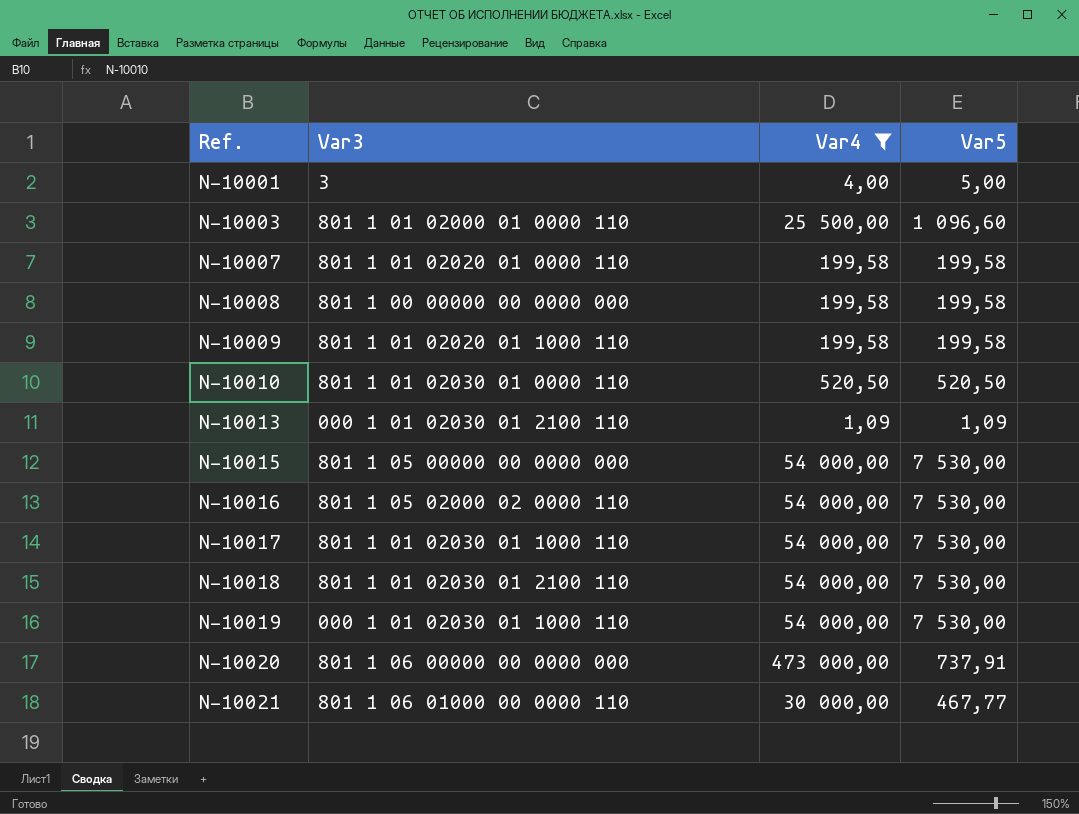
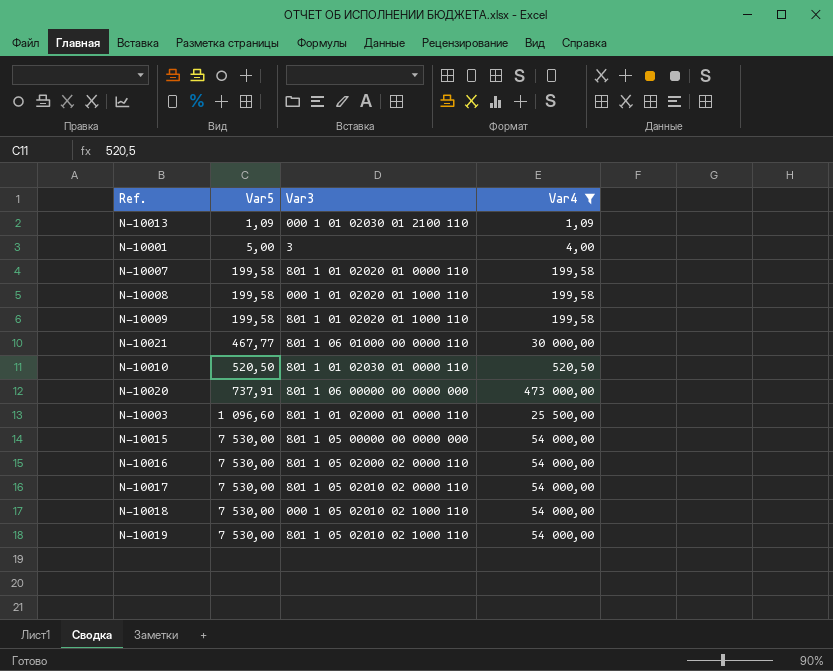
row order: Ref. ascending -> Var5 ascending
column Var5 | position: 4 -> 2
N-10008 | Var3: 801 1 00 00000 00 0000 000 -> 000 1 01 02020 01 1000 110
N-10017 | Var3: 801 1 01 02030 01 1000 110 -> 801 1 05 02010 02 0000 110
N-10018 | Var3: 801 1 01 02030 01 2100 110 -> 000 1 05 02010 02 1000 110
N-10019 | Var3: 000 1 01 02030 01 1000 110 -> 801 1 05 02010 02 1000 110

